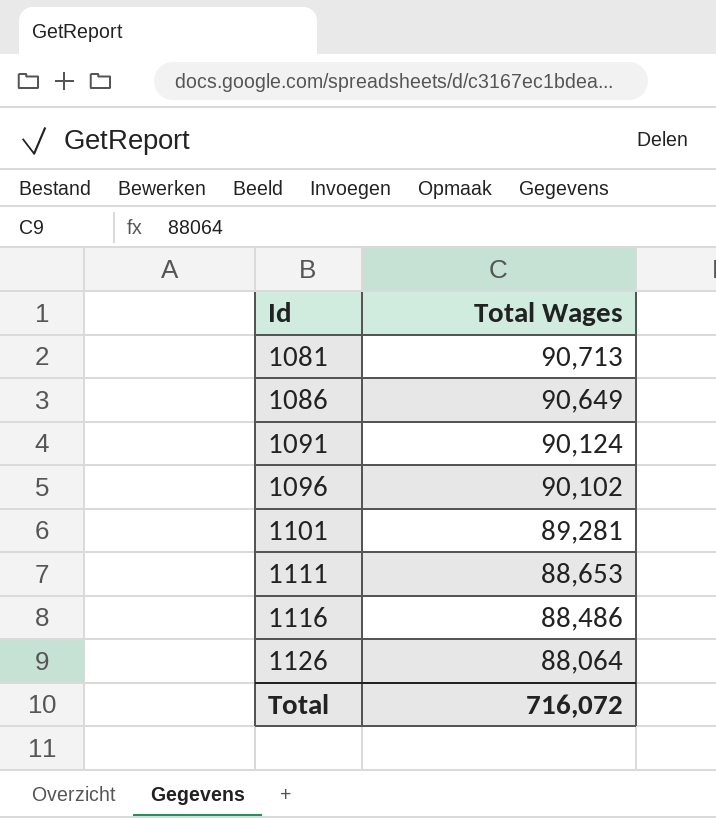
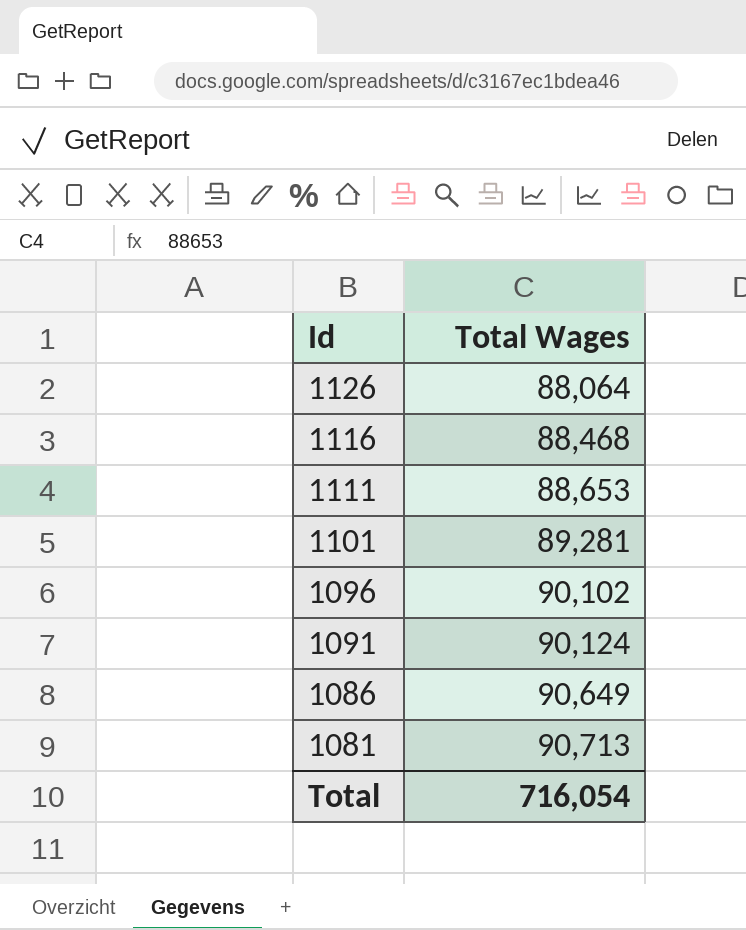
row order: Id ascending -> Id descending
1116 | Total Wages: 88,486 -> 88,468
Total | Total Wages: 716,072 -> 716,054

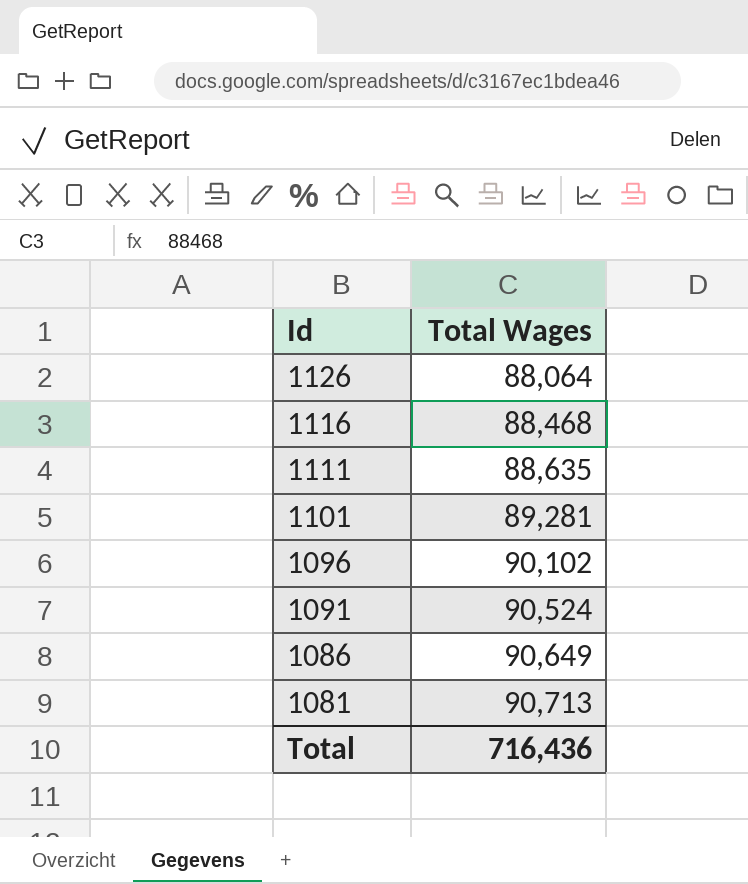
1111 | Total Wages: 88,653 -> 88,635
1091 | Total Wages: 90,124 -> 90,524
Total | Total Wages: 716,054 -> 716,436

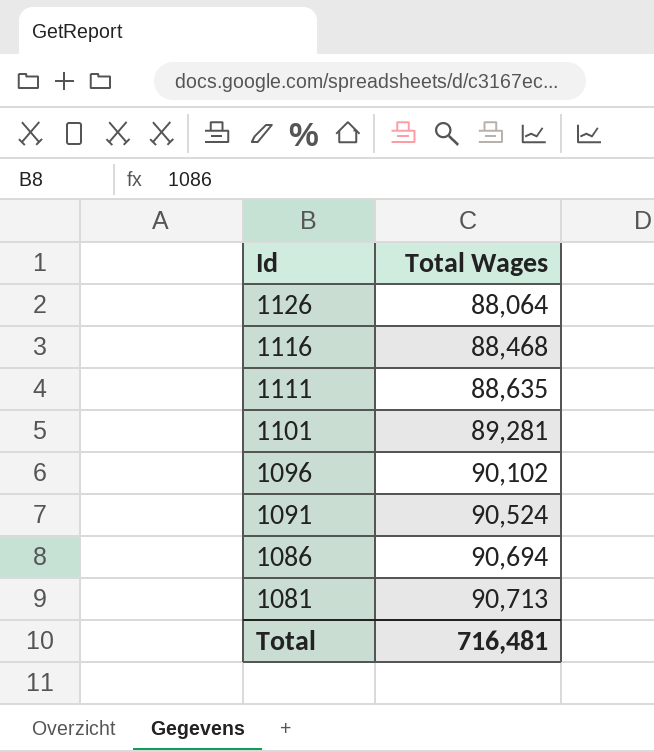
1086 | Total Wages: 90,649 -> 90,694
Total | Total Wages: 716,436 -> 716,481

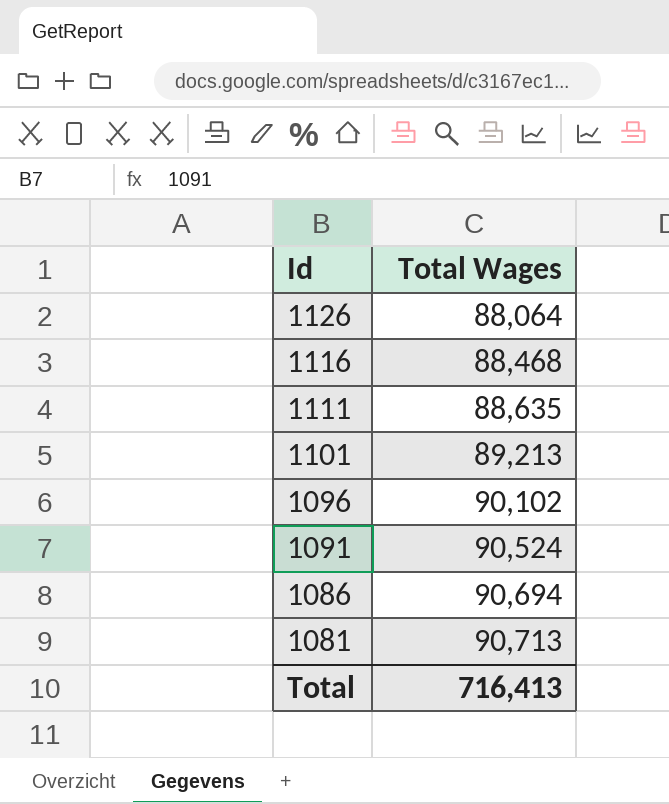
1101 | Total Wages: 89,281 -> 89,213
Total | Total Wages: 716,481 -> 716,413

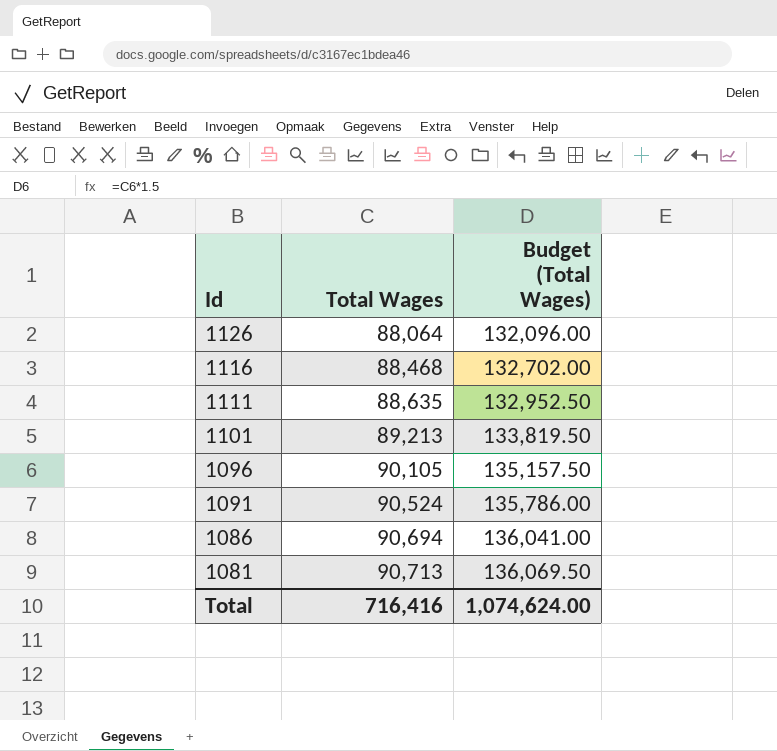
column Budget (Total Wages) | formula: none -> [Total Wages] * 1.5
1096 | Total Wages: 90,102 -> 90,105
Total | Total Wages: 716,413 -> 716,416

